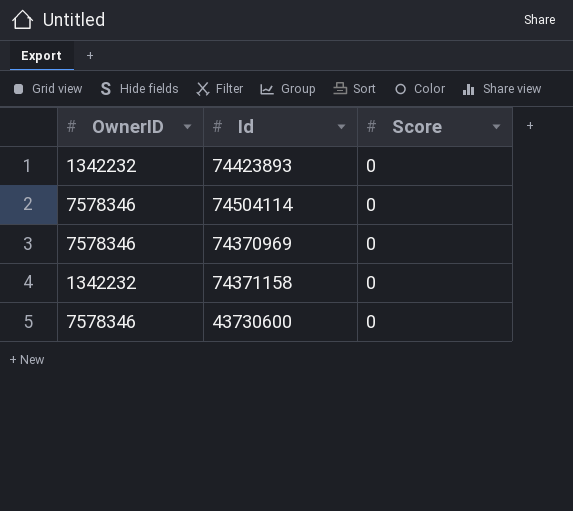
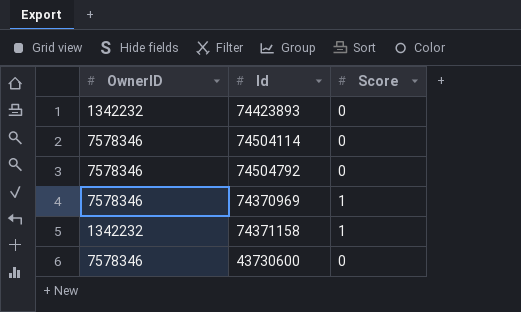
row 74504792: none -> 7578346 | 0
74370969 | Score: 0 -> 1
74371158 | Score: 0 -> 1

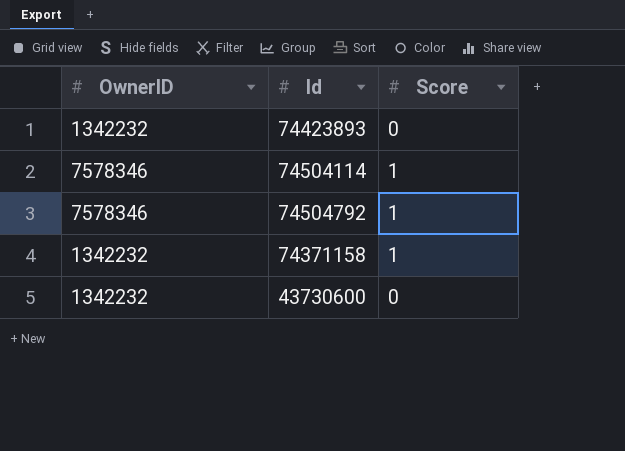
row 74370969: 7578346 | 1 -> none
74504114 | Score: 0 -> 1
74504792 | Score: 0 -> 1
43730600 | OwnerID: 7578346 -> 1342232

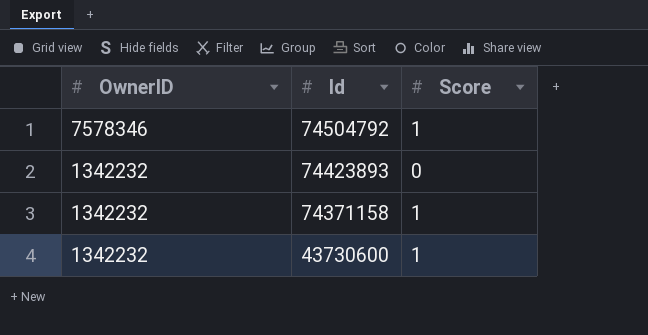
row order: none -> OwnerID descending
row 74504114: 7578346 | 1 -> none
43730600 | Score: 0 -> 1

